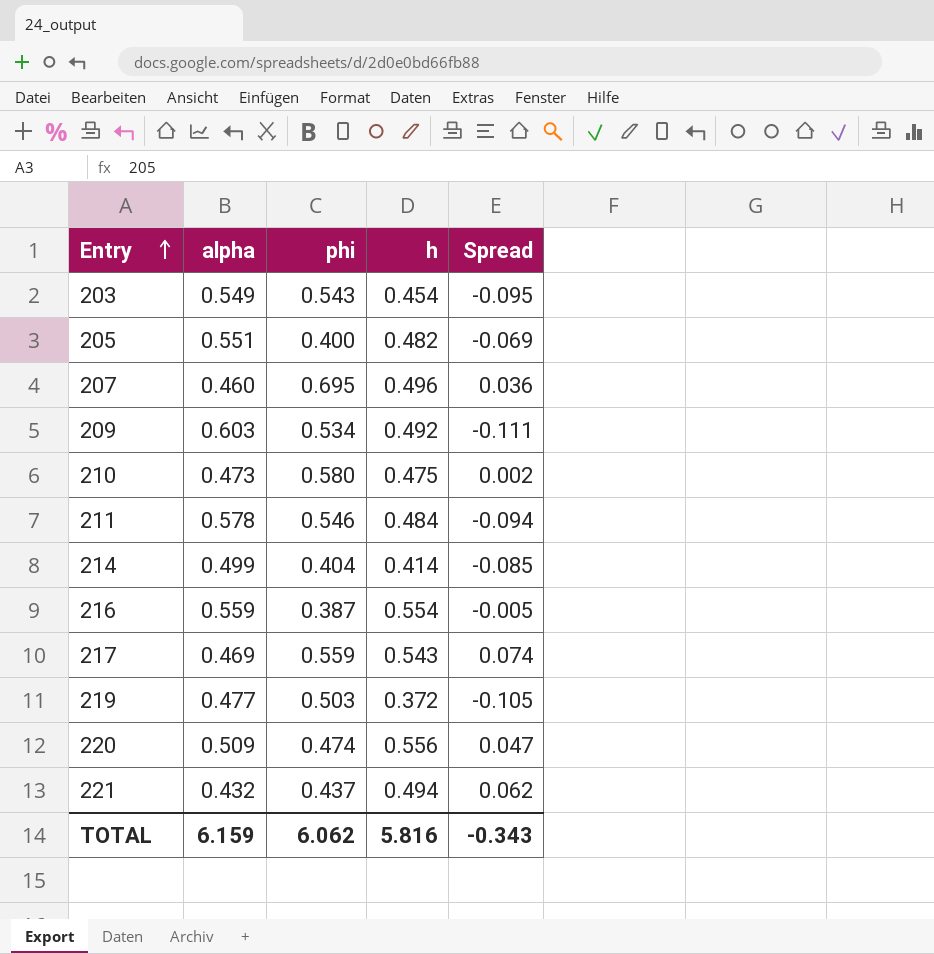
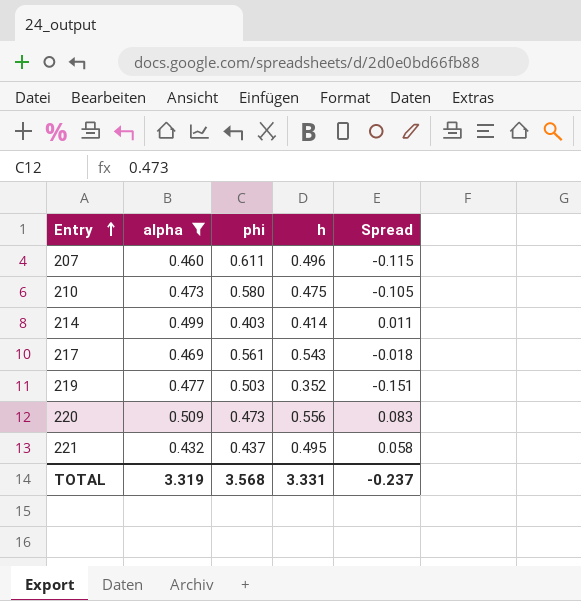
filter: none -> alpha <= 0.509
column Spread | formula: [h] - [alpha] -> [h] - [phi]
207 | phi: 0.695 -> 0.611
214 | phi: 0.404 -> 0.403
217 | phi: 0.559 -> 0.561
219 | h: 0.372 -> 0.352
220 | phi: 0.474 -> 0.473
221 | h: 0.494 -> 0.495
TOTAL | alpha: 6.159 -> 3.319
TOTAL | phi: 6.062 -> 3.568
TOTAL | h: 5.816 -> 3.331
TOTAL | Spread: -0.343 -> -0.237

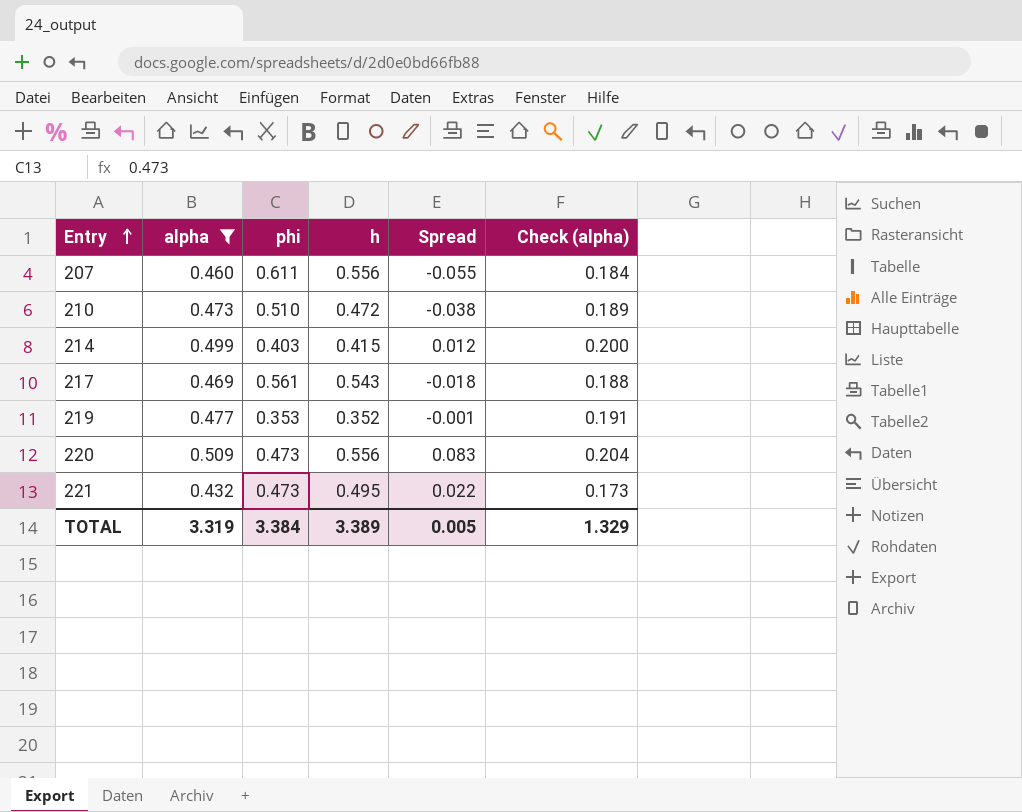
column Check (alpha) | formula: none -> [alpha] * 0.4
207 | h: 0.496 -> 0.556
207 | Spread: -0.115 -> -0.055
210 | phi: 0.580 -> 0.510
210 | h: 0.475 -> 0.472
210 | Spread: -0.105 -> -0.038
214 | h: 0.414 -> 0.415
214 | Spread: 0.011 -> 0.012
219 | phi: 0.503 -> 0.353
219 | Spread: -0.151 -> -0.001
221 | phi: 0.437 -> 0.473
221 | Spread: 0.058 -> 0.022
TOTAL | phi: 3.568 -> 3.384
TOTAL | h: 3.331 -> 3.389
TOTAL | Spread: -0.237 -> 0.005

